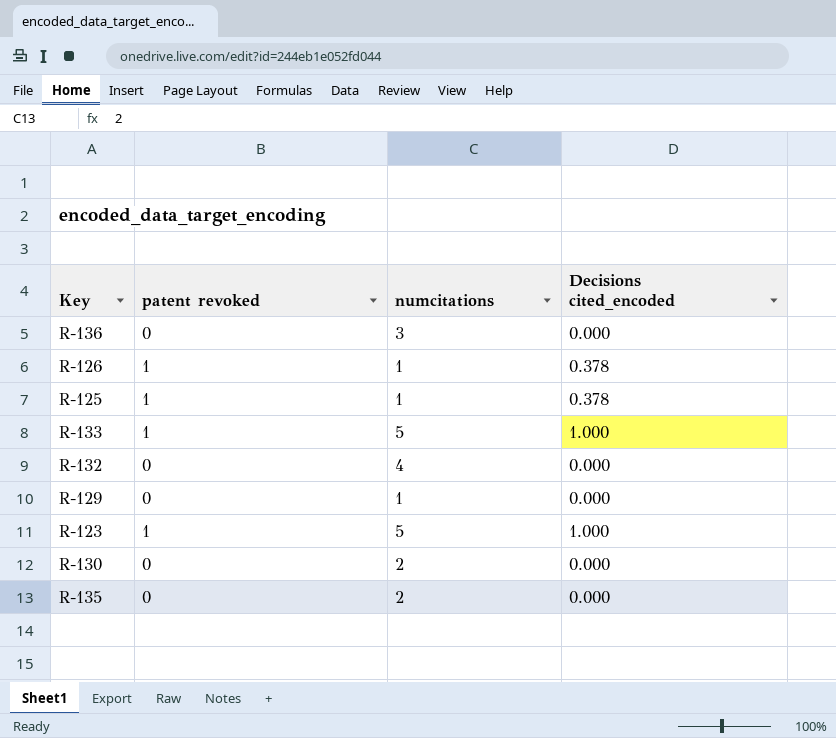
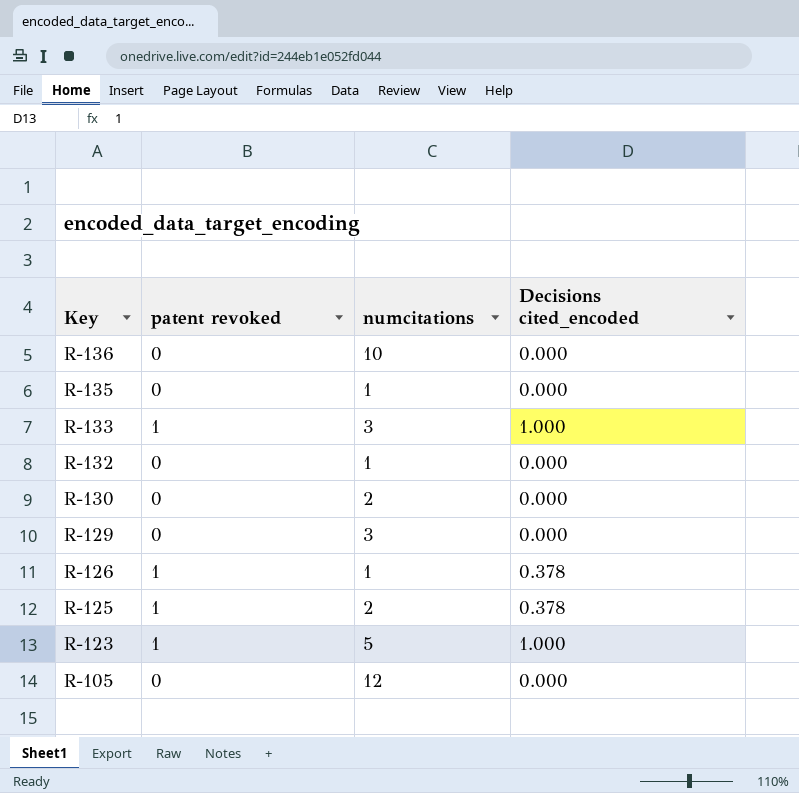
row order: none -> Key descending
R-136 | numcitations: 3 -> 10
R-135 | numcitations: 2 -> 1
R-133 | numcitations: 5 -> 3
R-132 | numcitations: 4 -> 1
R-129 | numcitations: 1 -> 3
R-125 | numcitations: 1 -> 2
row R-105: none -> 0 | 12 | 0.000

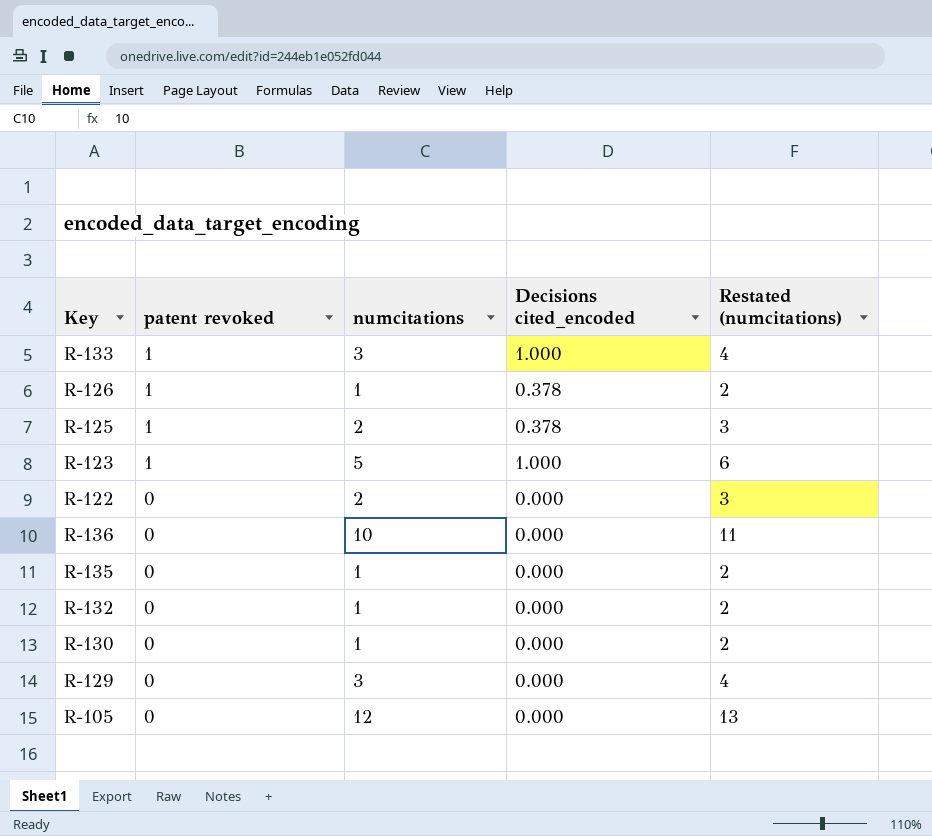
row order: Key descending -> patent revoked descending
column Restated (numcitations) | formula: none -> [numcitations] + 1
row R-122: none -> 0 | 2 | 0.000 | 3
R-130 | numcitations: 2 -> 1

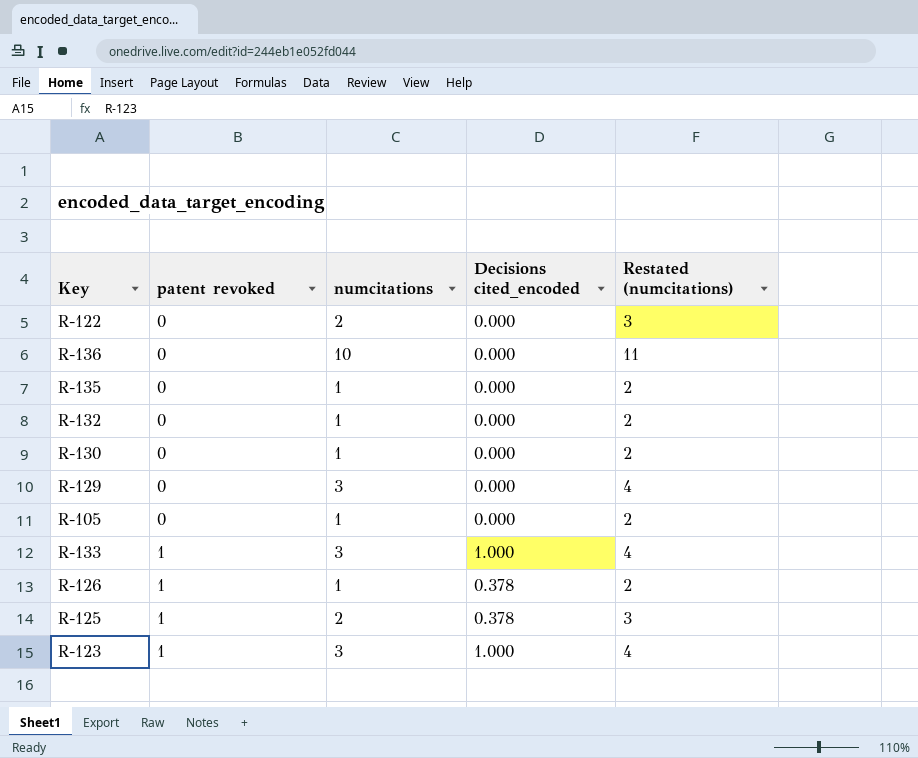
row order: patent revoked descending -> patent revoked ascending
R-105 | numcitations: 12 -> 1
R-105 | Restated (numcitations): 13 -> 2
R-123 | numcitations: 5 -> 3
R-123 | Restated (numcitations): 6 -> 4

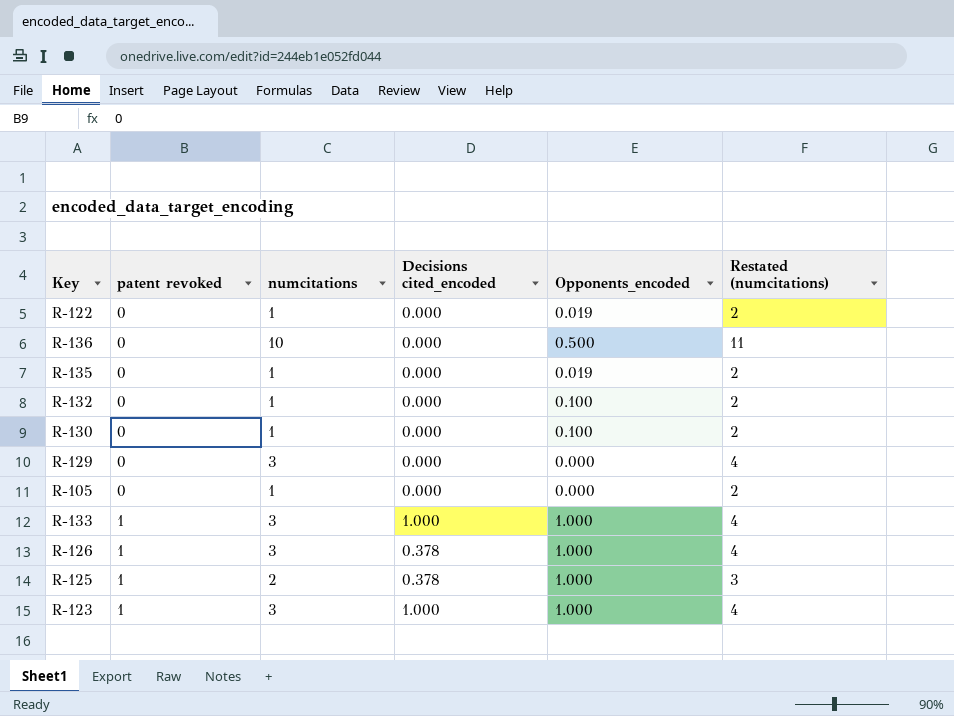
column Opponents_encoded | position: none -> 5
R-122 | numcitations: 2 -> 1
R-122 | Restated (numcitations): 3 -> 2
R-126 | numcitations: 1 -> 3
R-126 | Restated (numcitations): 2 -> 4

